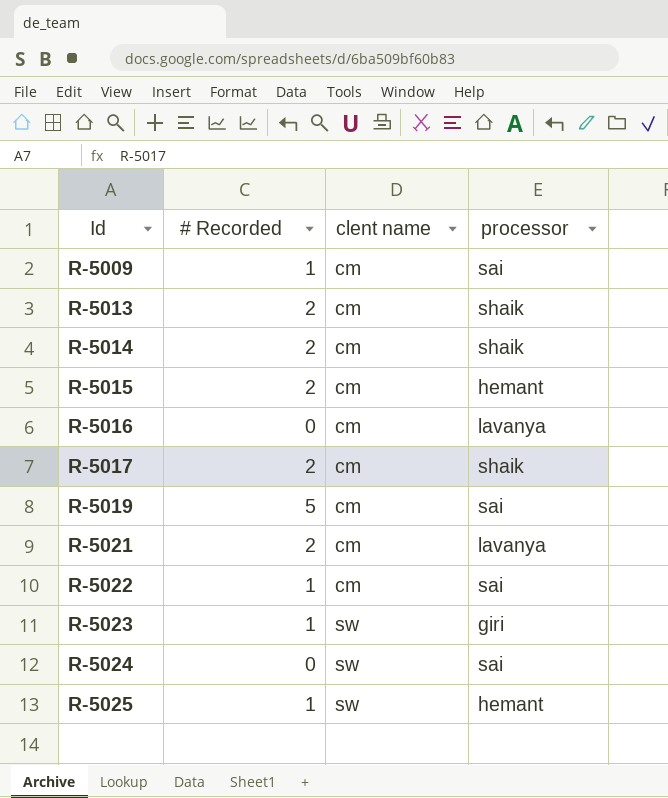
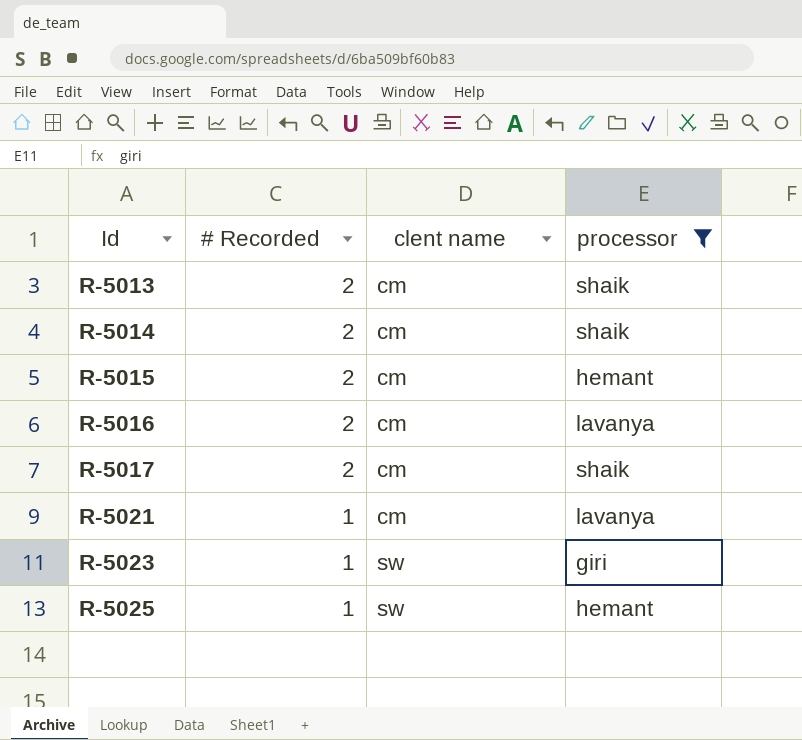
filter: none -> processor != sai
R-5016 | # Recorded: 0 -> 2
R-5021 | # Recorded: 2 -> 1

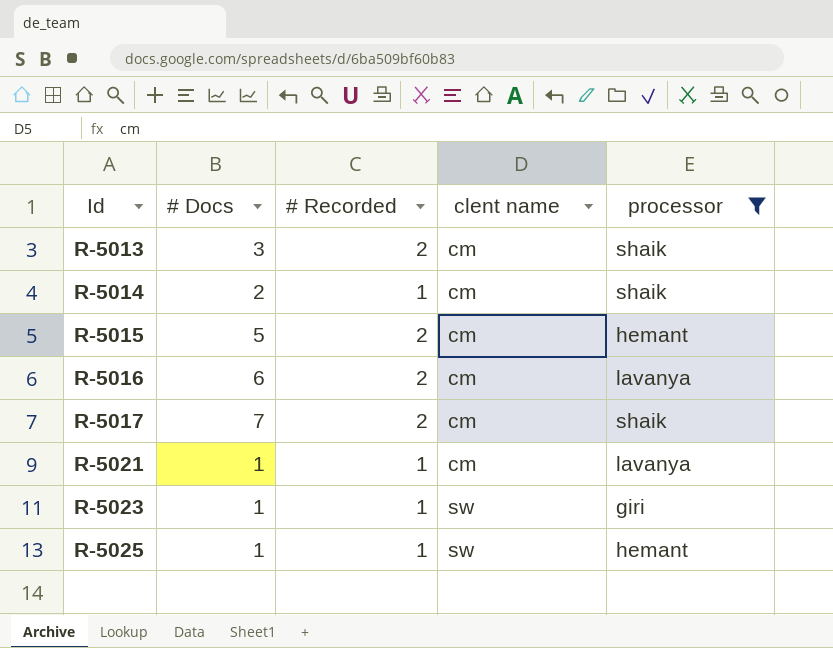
column # Docs | position: none -> 2
R-5014 | # Recorded: 2 -> 1

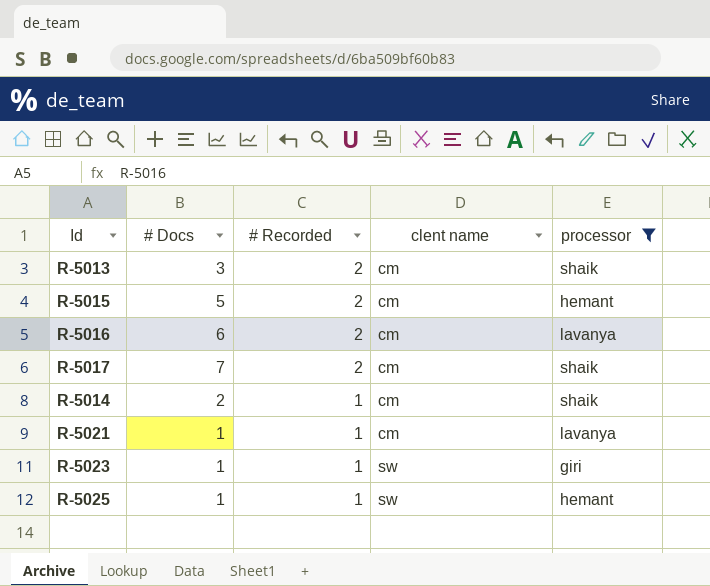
row order: Id ascending -> # Recorded descending

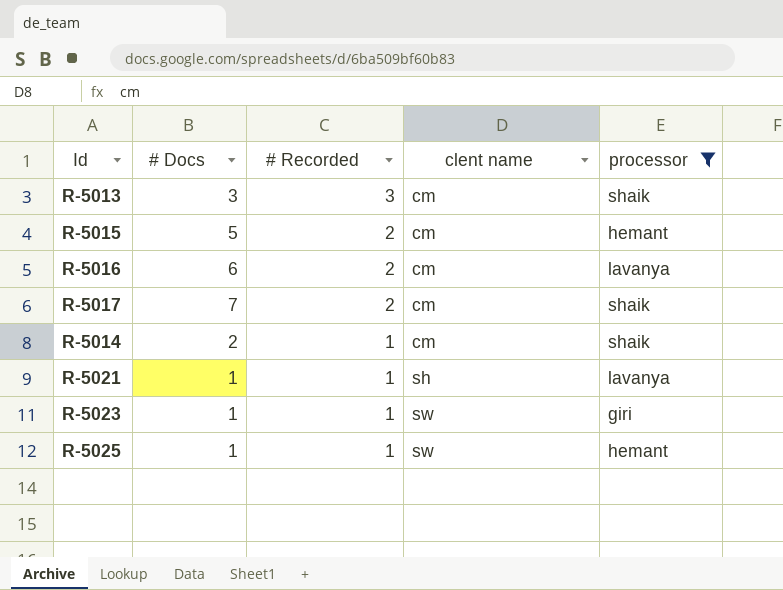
R-5013 | # Recorded: 2 -> 3
R-5021 | clent name: cm -> sh

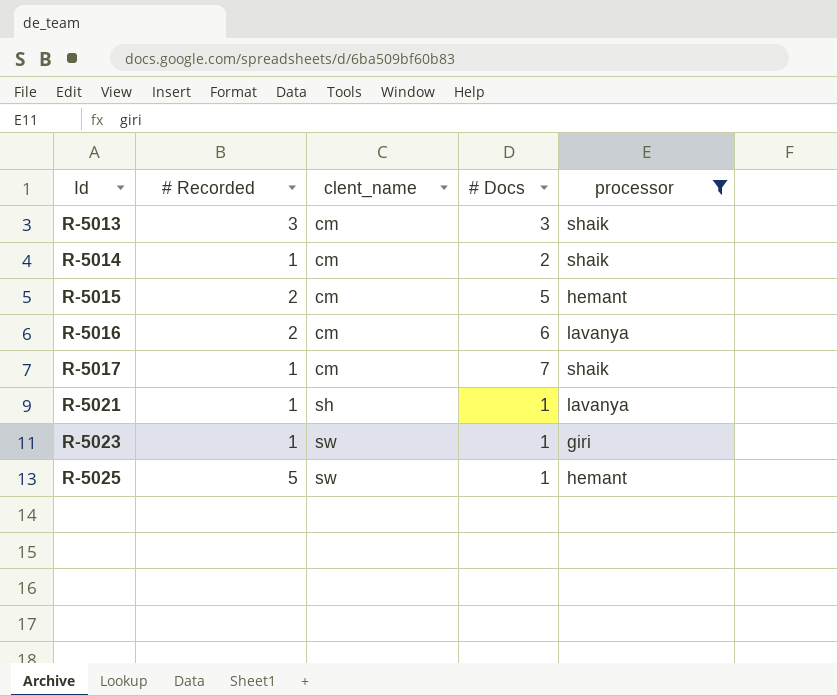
row order: # Recorded descending -> Id ascending
column name: clent name -> clent_name
column # Docs | position: 2 -> 4
R-5017 | # Recorded: 2 -> 1
R-5025 | # Recorded: 1 -> 5

